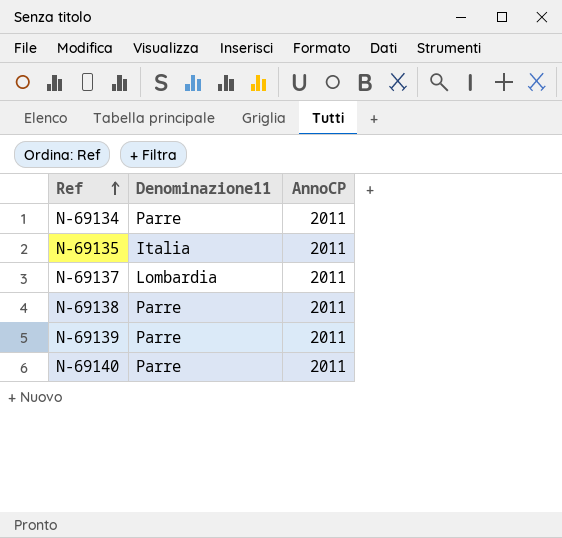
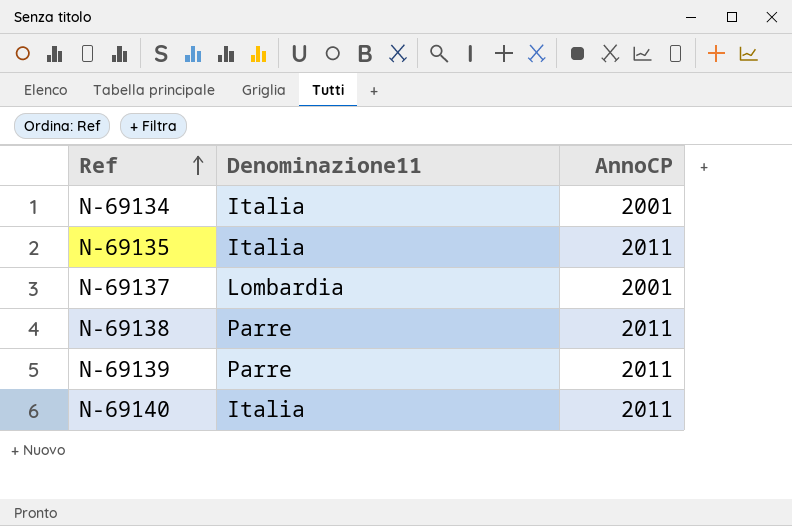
N-69134 | Denominazione11: Parre -> Italia
N-69134 | AnnoCP: 2011 -> 2001
N-69137 | AnnoCP: 2011 -> 2001
N-69140 | Denominazione11: Parre -> Italia

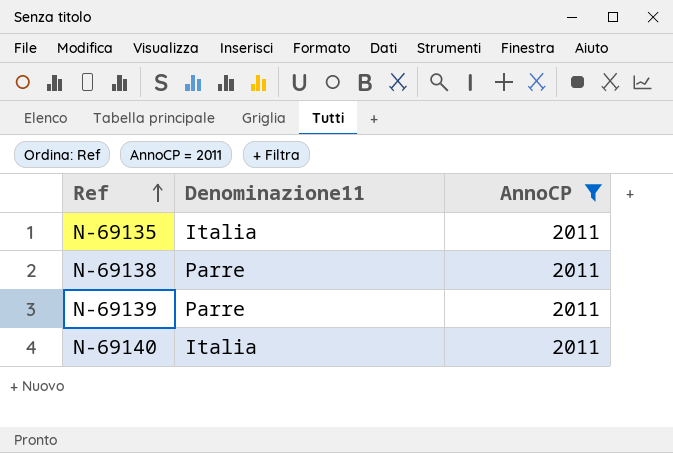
filter: none -> AnnoCP = 2011

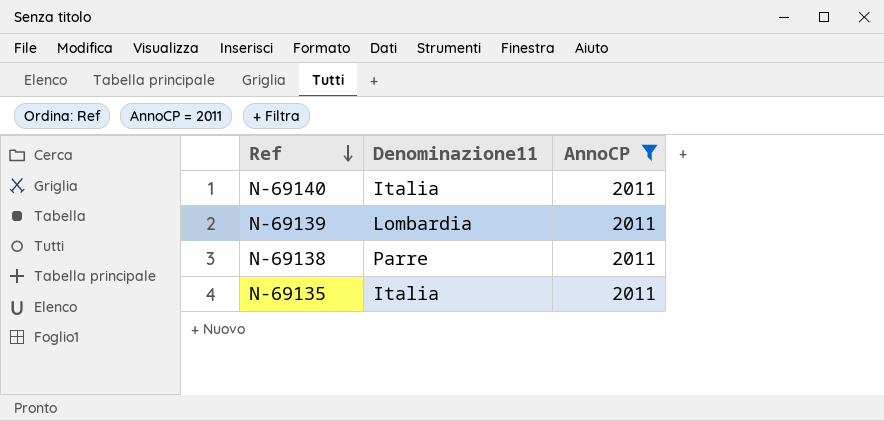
row order: Ref ascending -> Ref descending
N-69139 | Denominazione11: Parre -> Lombardia

